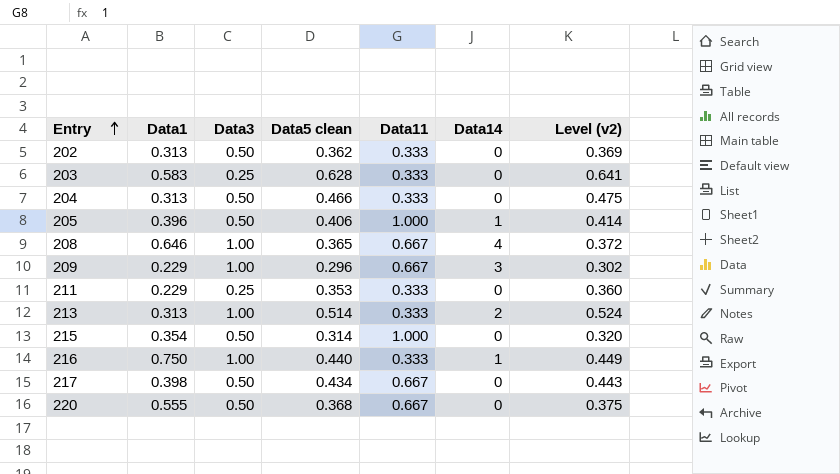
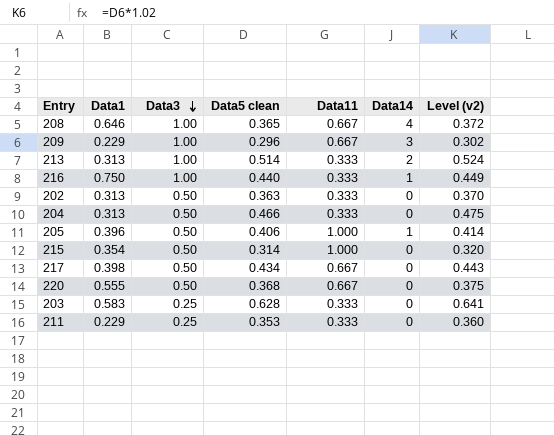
row order: Entry ascending -> Data3 descending
202 | Data5 clean: 0.362 -> 0.363
202 | Level (v2): 0.369 -> 0.370

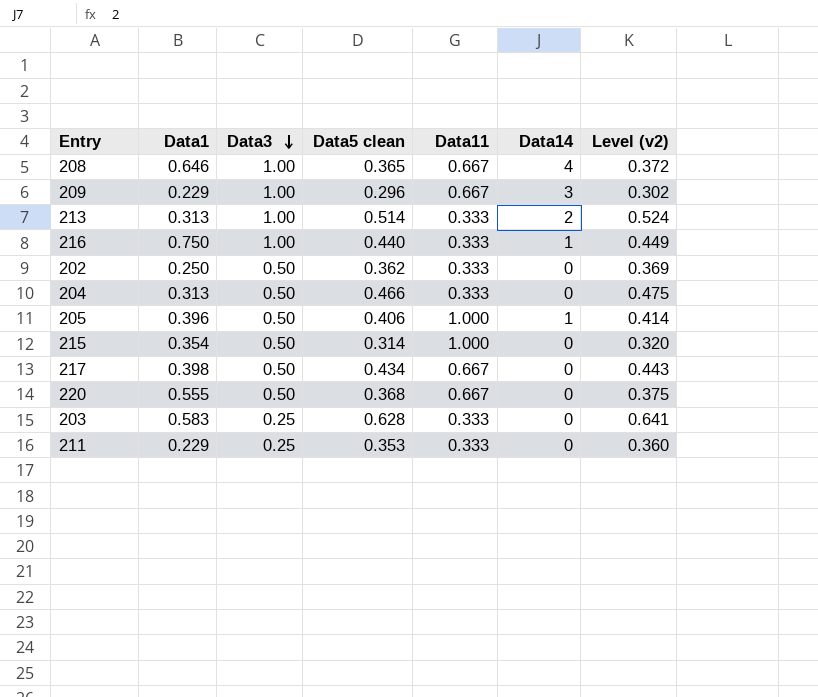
202 | Data1: 0.313 -> 0.250
202 | Data5 clean: 0.363 -> 0.362
202 | Level (v2): 0.370 -> 0.369

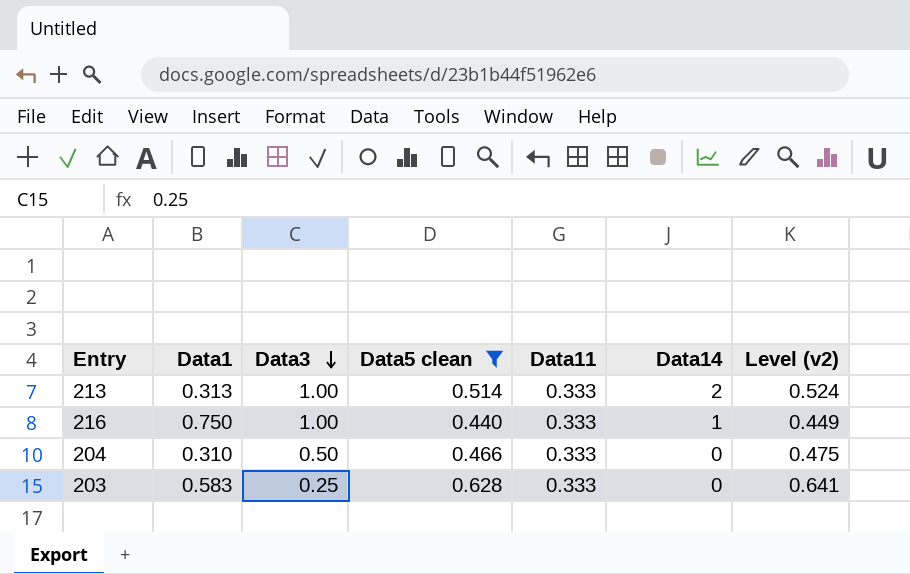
filter: none -> Data5 clean >= 0.440
204 | Data1: 0.313 -> 0.310

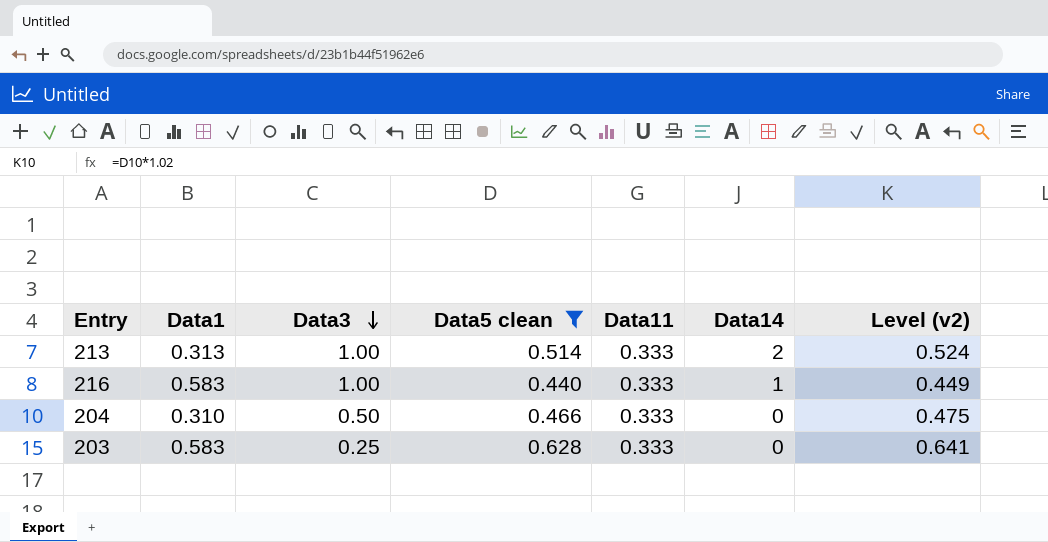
216 | Data1: 0.750 -> 0.583

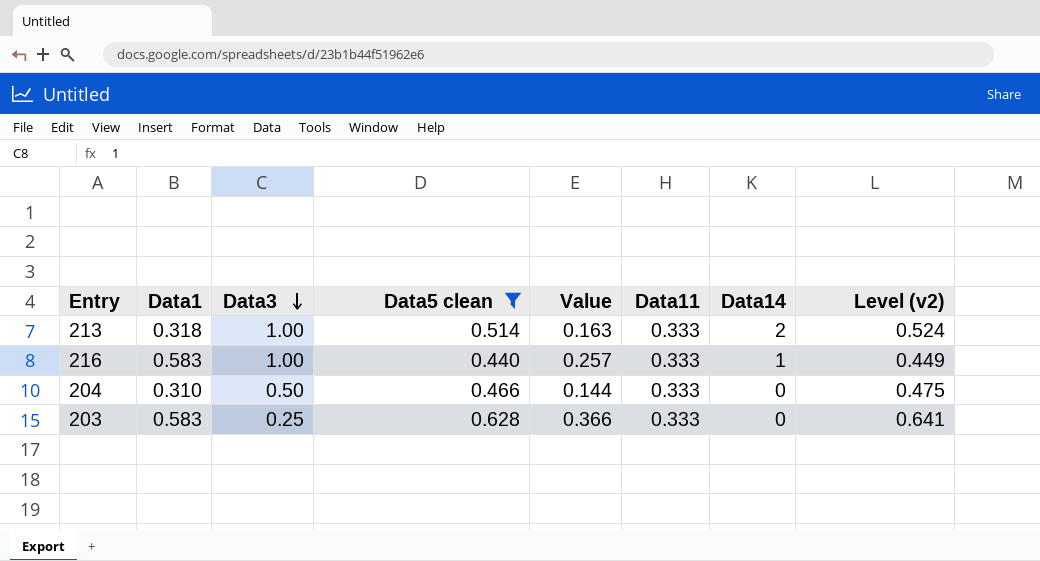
column Value | formula: none -> [Data1] * [Data5 clean]
213 | Data1: 0.313 -> 0.318

